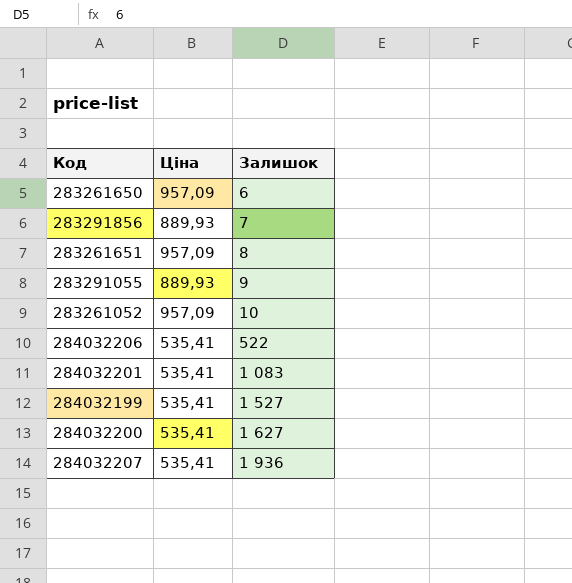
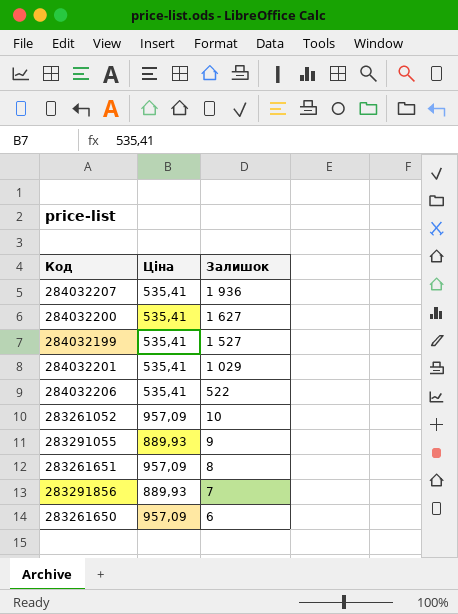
row order: Залишок ascending -> Залишок descending
284032201 | Залишок: 1 083 -> 1 029

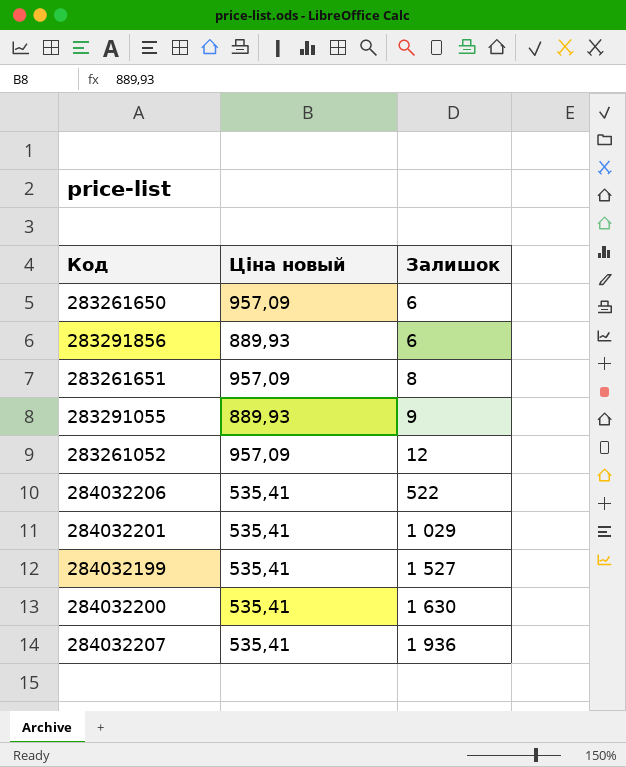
row order: Залишок descending -> Залишок ascending
column name: Ціна -> Ціна новый
283291856 | Залишок: 7 -> 6
283261052 | Залишок: 10 -> 12
284032200 | Залишок: 1 627 -> 1 630

